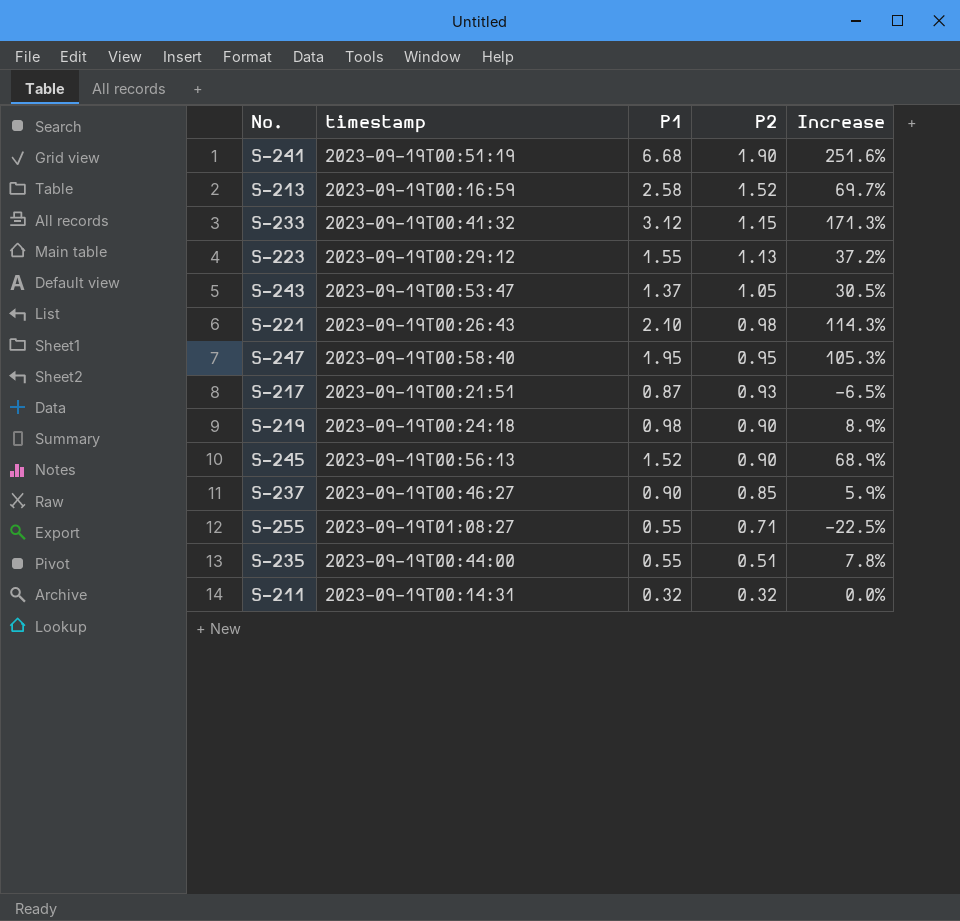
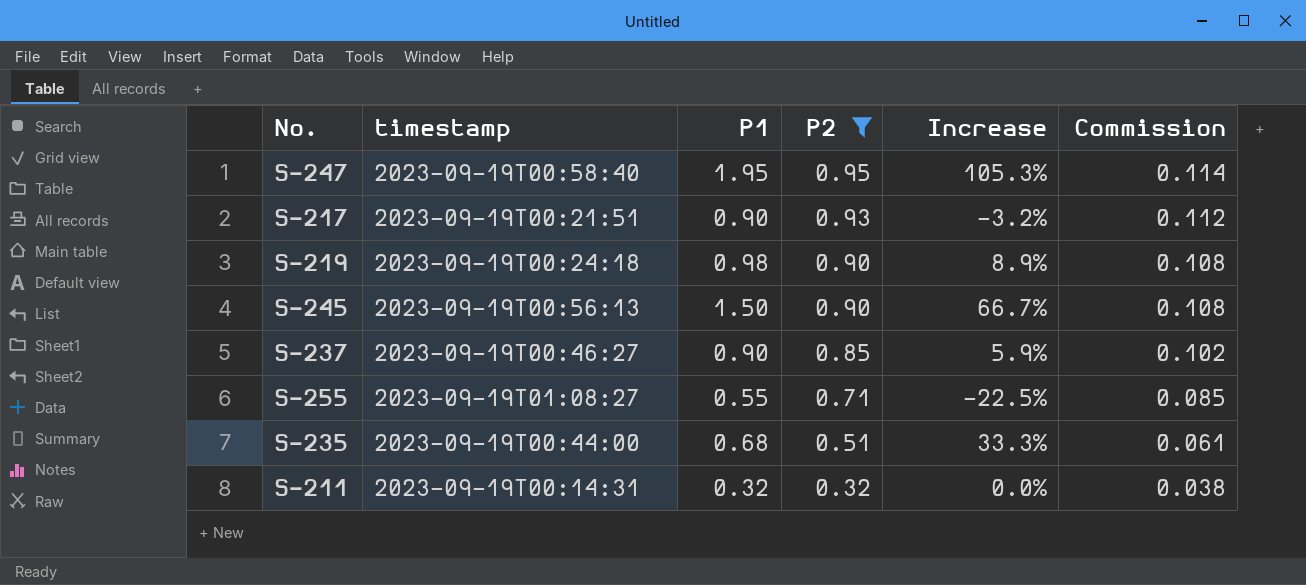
filter: none -> P2 <= 0.95
column Commission | formula: none -> [P2] * 0.12
S-217 | P1: 0.87 -> 0.90
S-217 | Increase: -6.5% -> -3.2%
S-245 | P1: 1.52 -> 1.50
S-245 | Increase: 68.9% -> 66.7%
S-235 | P1: 0.55 -> 0.68
S-235 | Increase: 7.8% -> 33.3%

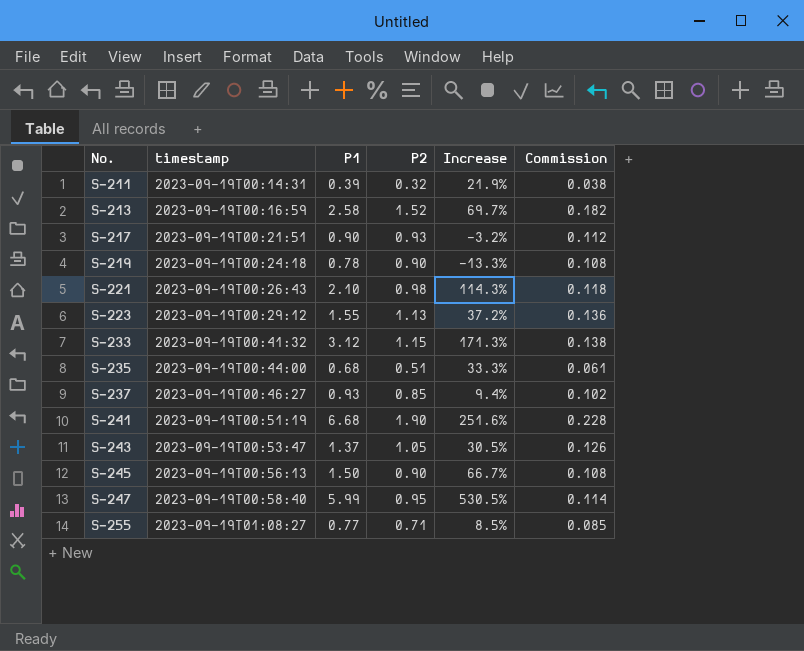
filter: P2 <= 0.95 -> none
row order: P2 descending -> No. ascending
S-211 | P1: 0.32 -> 0.39
S-211 | Increase: 0.0% -> 21.9%
S-219 | P1: 0.98 -> 0.78
S-219 | Increase: 8.9% -> -13.3%
S-237 | P1: 0.90 -> 0.93
S-237 | Increase: 5.9% -> 9.4%
S-247 | P1: 1.95 -> 5.99
S-247 | Increase: 105.3% -> 530.5%
S-255 | P1: 0.55 -> 0.77
S-255 | Increase: -22.5% -> 8.5%

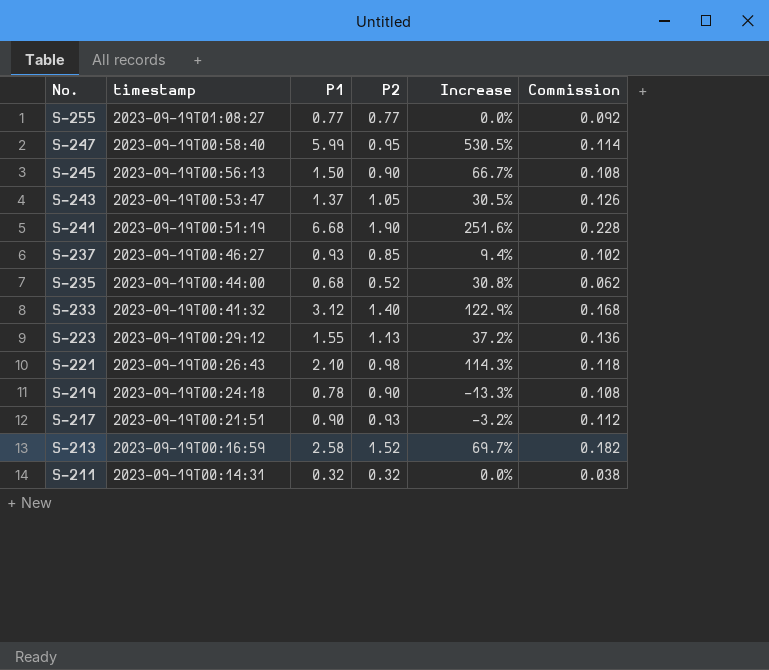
row order: No. ascending -> No. descending
S-255 | P2: 0.71 -> 0.77
S-255 | Increase: 8.5% -> 0.0%
S-255 | Commission: 0.085 -> 0.092
S-235 | P2: 0.51 -> 0.52
S-235 | Increase: 33.3% -> 30.8%
S-235 | Commission: 0.061 -> 0.062
S-233 | P2: 1.15 -> 1.40
S-233 | Increase: 171.3% -> 122.9%
S-233 | Commission: 0.138 -> 0.168
S-211 | P1: 0.39 -> 0.32
S-211 | Increase: 21.9% -> 0.0%

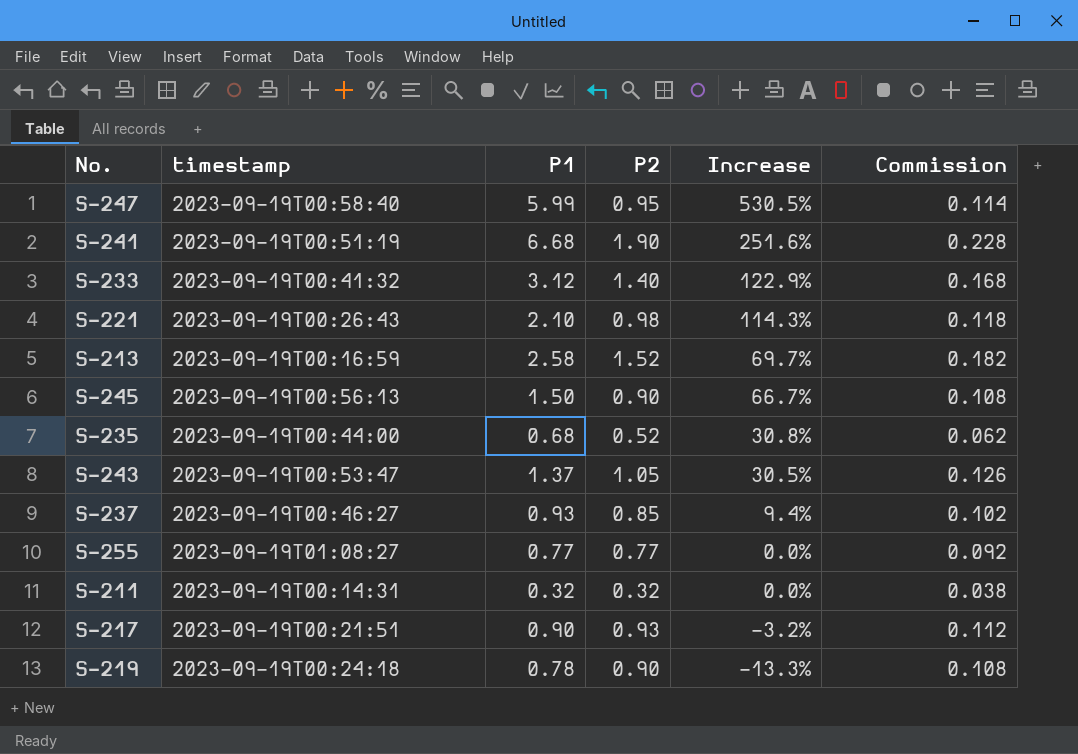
row order: No. descending -> Increase descending
row S-223: 2023-09-19T00:29:12 | 1.55 | 1.13 | 37.2% | 0.136 -> none

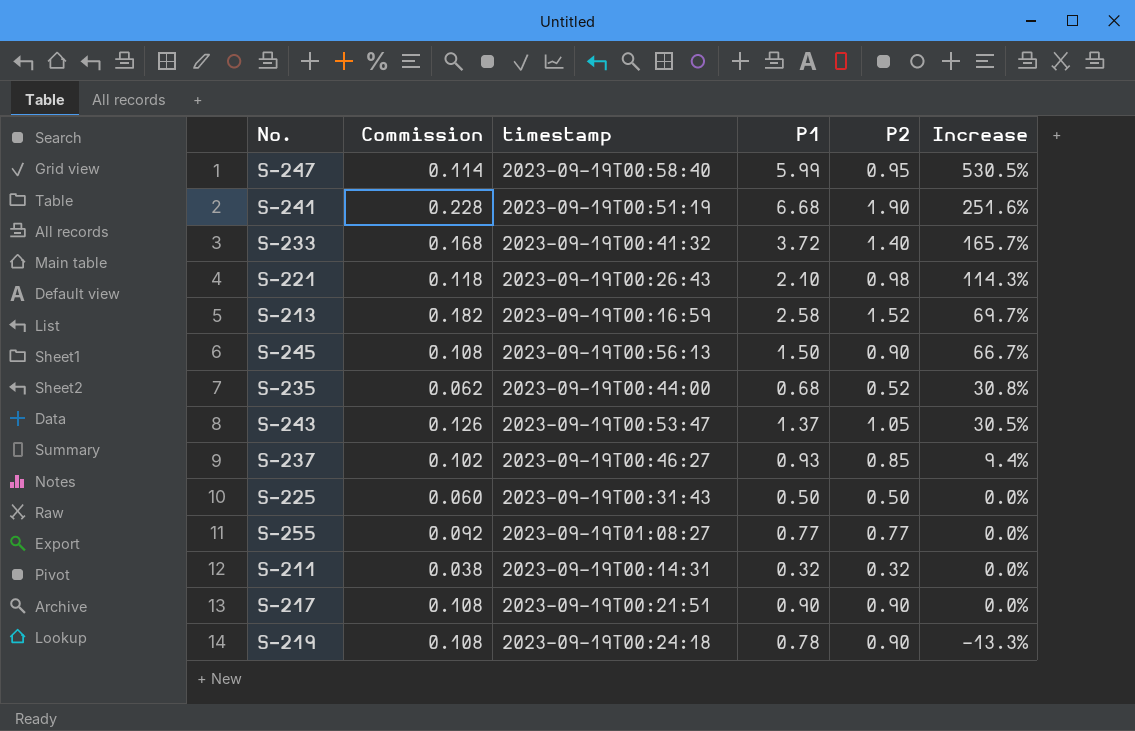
column Commission | position: 6 -> 2
S-233 | P1: 3.12 -> 3.72
S-233 | Increase: 122.9% -> 165.7%
row S-225: none -> 0.060 | 2023-09-19T00:31:43 | 0.50 | 0.50 | 0.0%
S-217 | Commission: 0.112 -> 0.108
S-217 | P2: 0.93 -> 0.90
S-217 | Increase: -3.2% -> 0.0%

